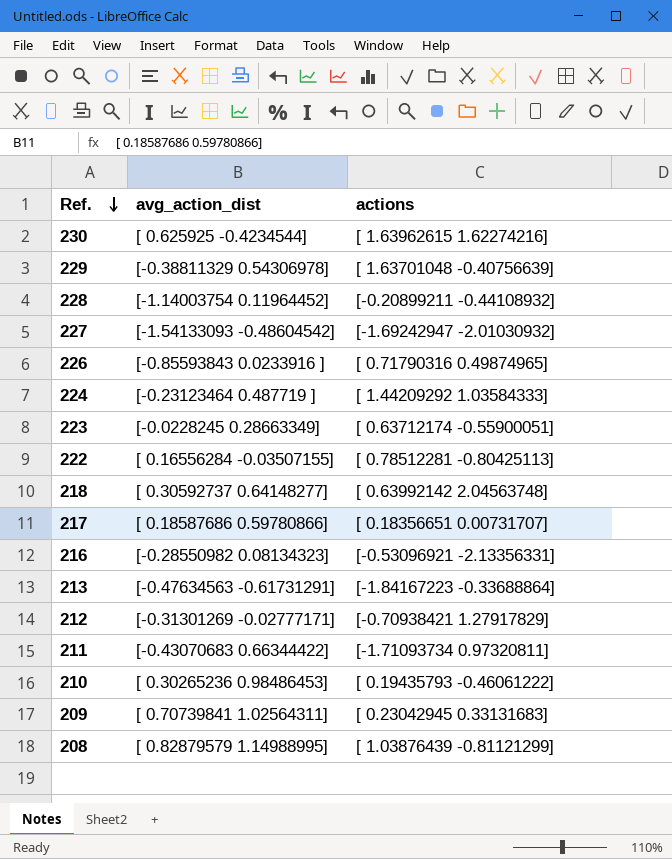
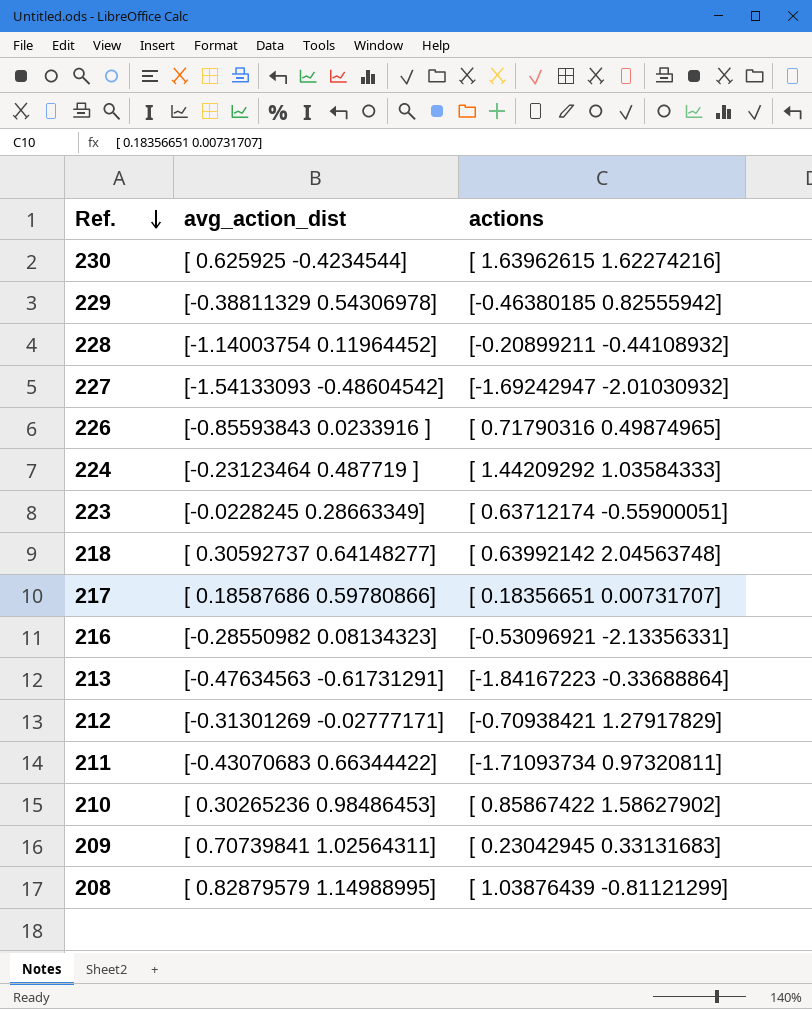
row 222: [ 0.16556284 -0.03507155] | [ 0.78512281 -0.80425113] -> none
229 | actions: [ 1.63701048 -0.40756639] -> [-0.46380185 0.82555942]
210 | actions: [ 0.19435793 -0.46061222] -> [ 0.85867422 1.58627902]

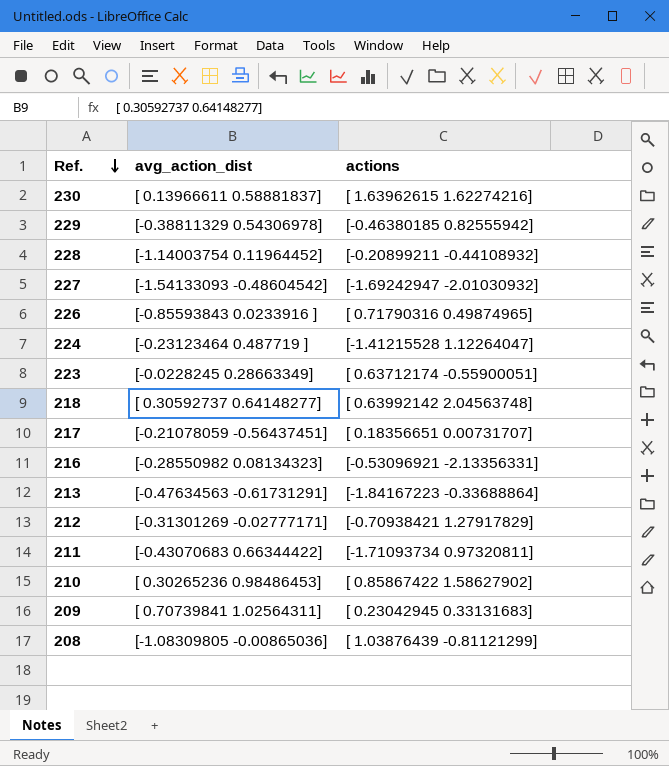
230 | avg_action_dist: [ 0.625925 -0.4234544] -> [ 0.13966611 0.58881837]
224 | actions: [ 1.44209292 1.03584333] -> [-1.41215528 1.12264047]
217 | avg_action_dist: [ 0.18587686 0.59780866] -> [-0.21078059 -0.56437451]
208 | avg_action_dist: [ 0.82879579 1.14988995] -> [-1.08309805 -0.00865036]

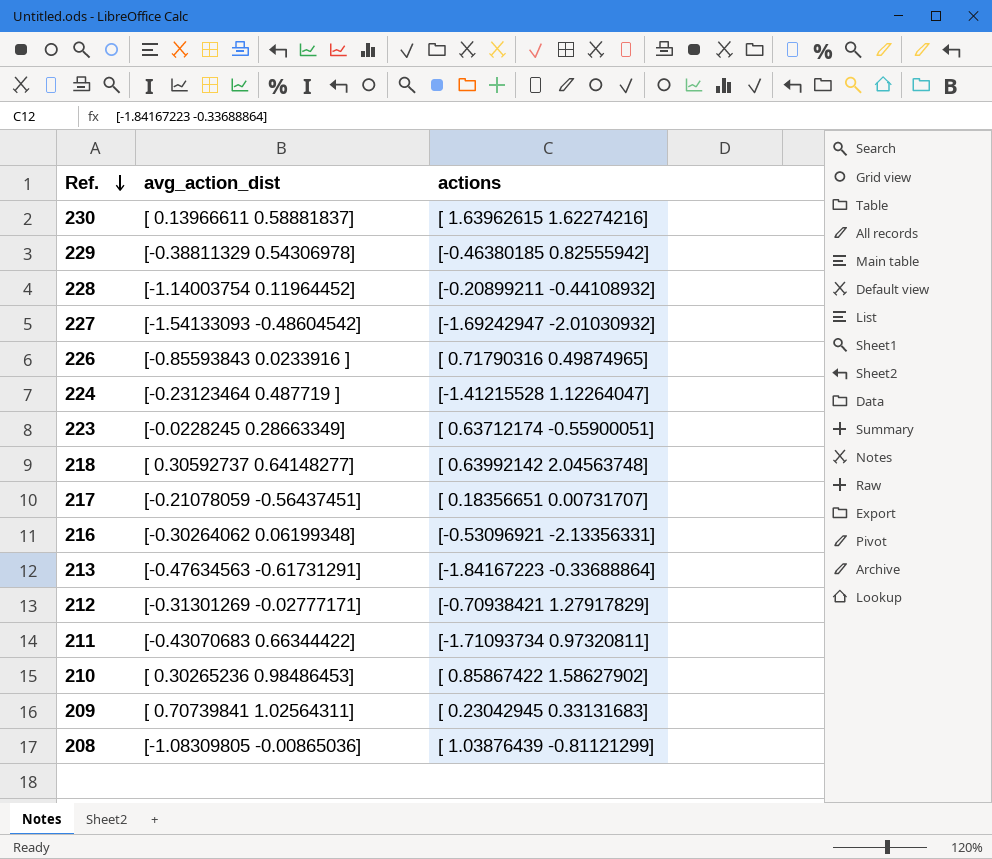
216 | avg_action_dist: [-0.28550982 0.08134323] -> [-0.30264062 0.06199348]

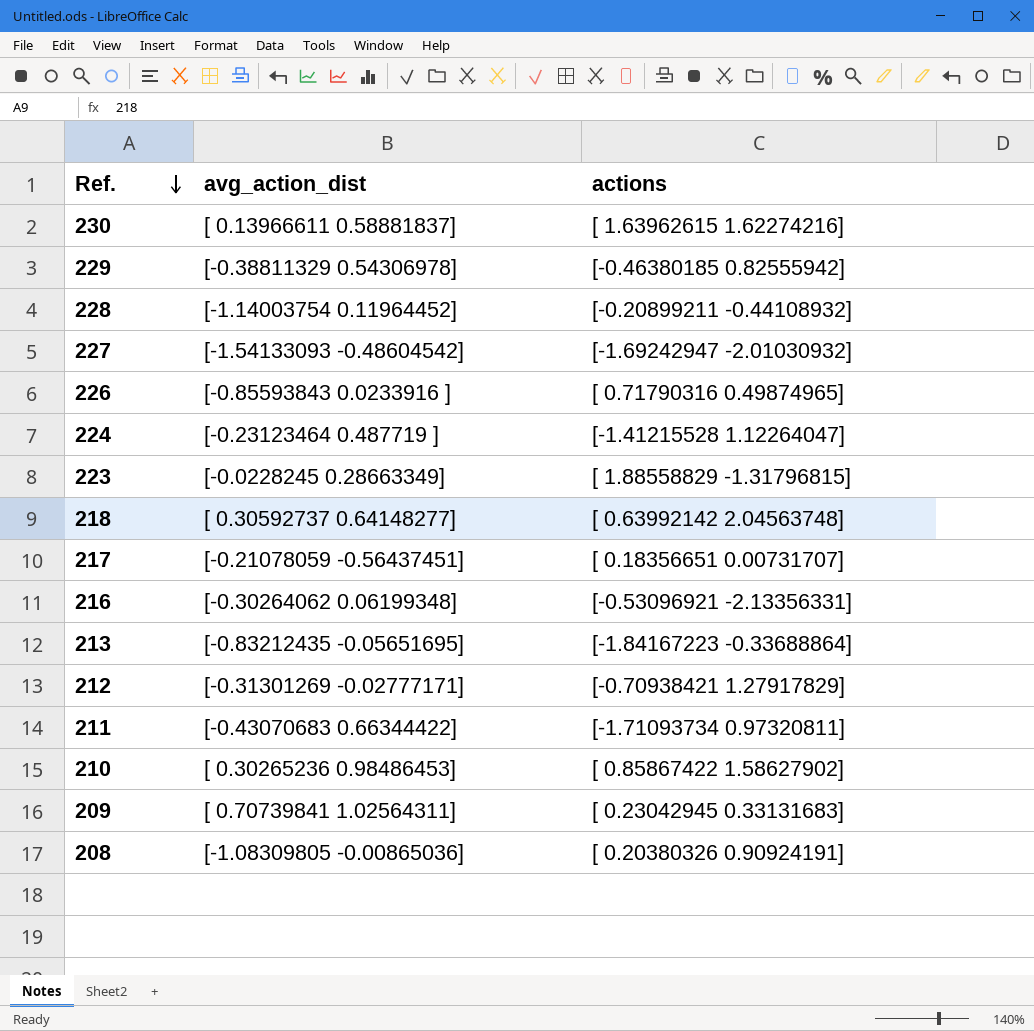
223 | actions: [ 0.63712174 -0.55900051] -> [ 1.88558829 -1.31796815]
213 | avg_action_dist: [-0.47634563 -0.61731291] -> [-0.83212435 -0.05651695]
208 | actions: [ 1.03876439 -0.81121299] -> [ 0.20380326 0.90924191]

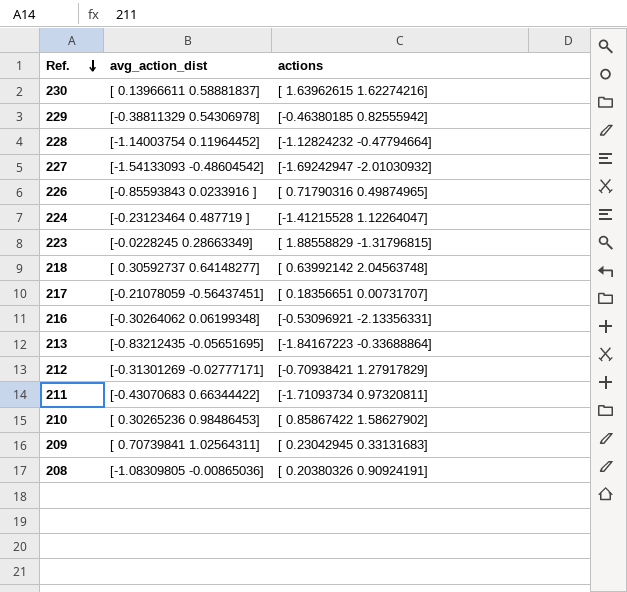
228 | actions: [-0.20899211 -0.44108932] -> [-1.12824232 -0.47794664]

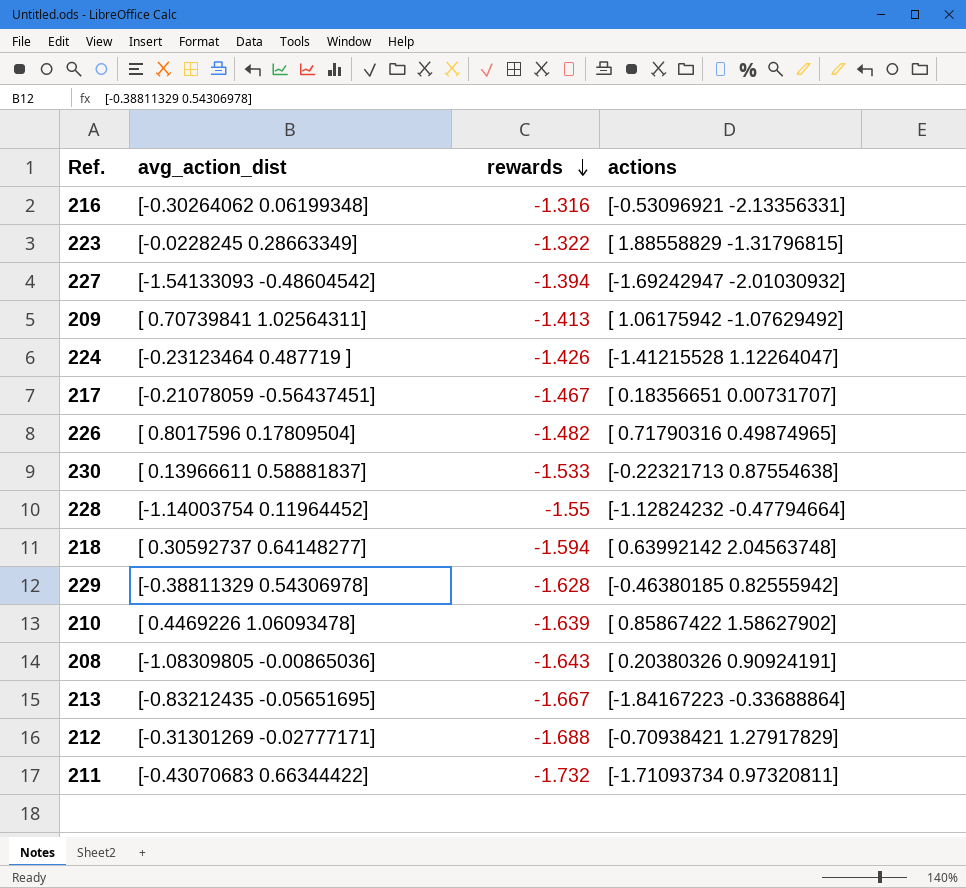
row order: Ref. descending -> rewards descending
column rewards | position: none -> 3
209 | actions: [ 0.23042945 0.33131683] -> [ 1.06175942 -1.07629492]
226 | avg_action_dist: [-0.85593843 0.0233916 ] -> [ 0.8017596 0.17809504]
230 | actions: [ 1.63962615 1.62274216] -> [-0.22321713 0.87554638]
210 | avg_action_dist: [ 0.30265236 0.98486453] -> [ 0.4469226 1.06093478]

